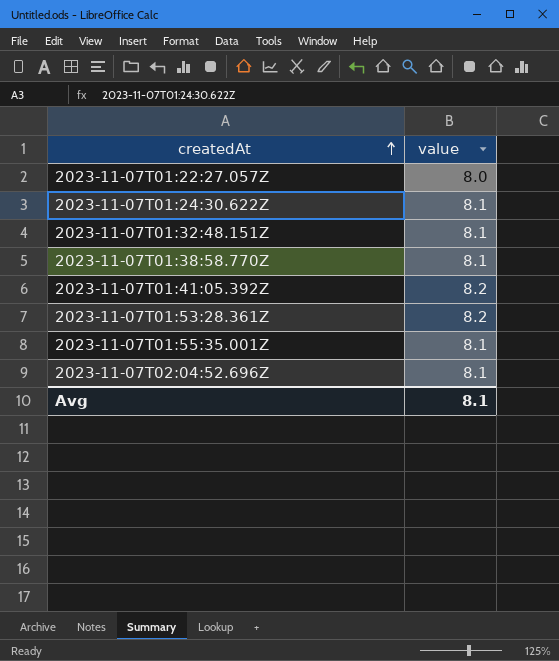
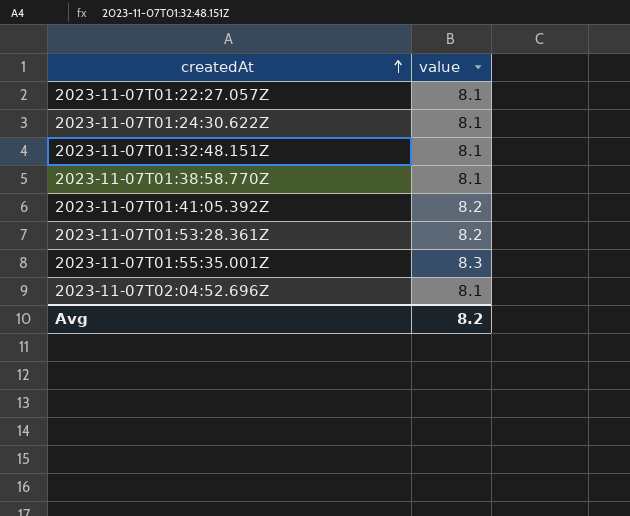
2023-11-07T01:22:27.057Z | value: 8.0 -> 8.1
2023-11-07T01:55:35.001Z | value: 8.1 -> 8.3
Avg | value: 8.1 -> 8.2

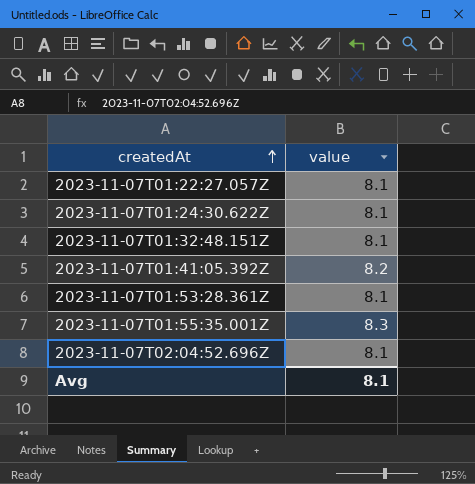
row 2023-11-07T01:38:58.770Z: 8.1 -> none
2023-11-07T01:53:28.361Z | value: 8.2 -> 8.1
Avg | value: 8.2 -> 8.1

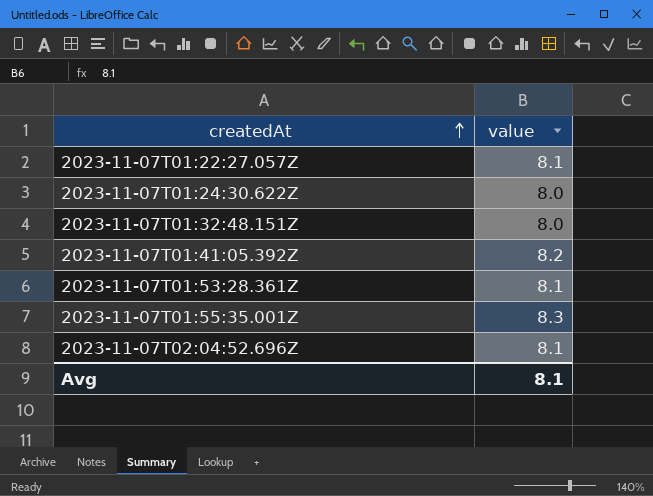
2023-11-07T01:24:30.622Z | value: 8.1 -> 8.0
2023-11-07T01:32:48.151Z | value: 8.1 -> 8.0

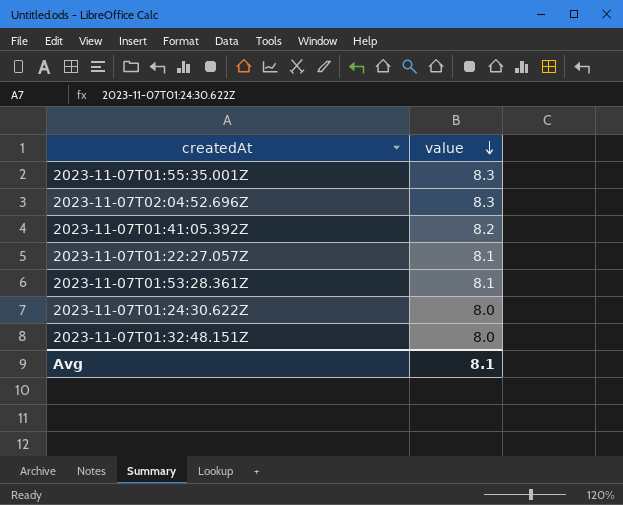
row order: createdAt ascending -> value descending
2023-11-07T02:04:52.696Z | value: 8.1 -> 8.3

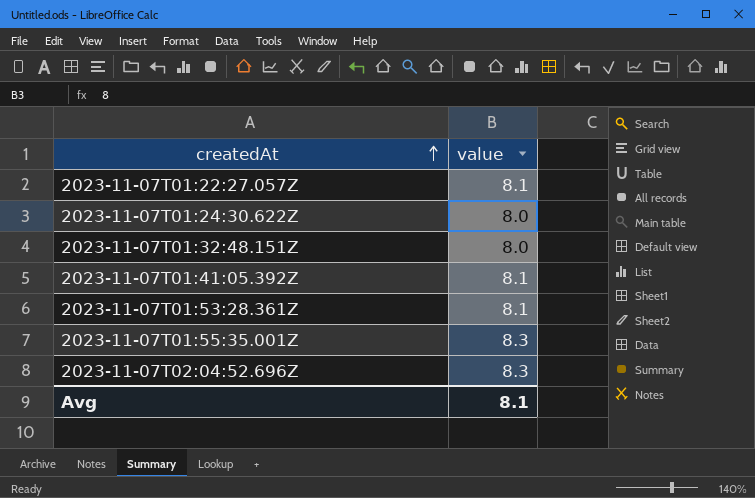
row order: value descending -> createdAt ascending
2023-11-07T01:41:05.392Z | value: 8.2 -> 8.1

